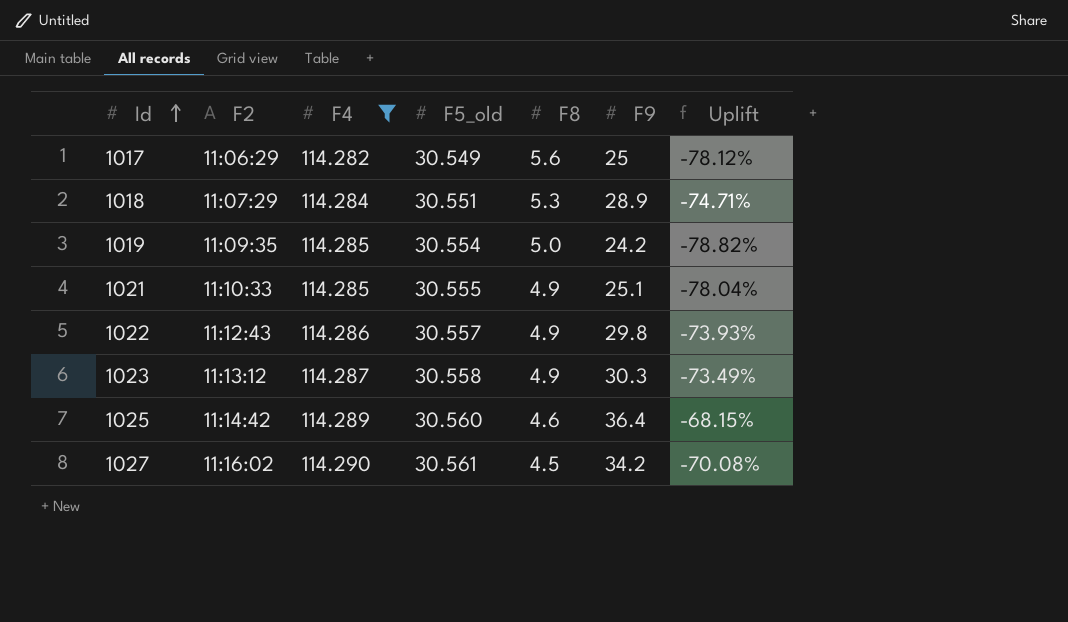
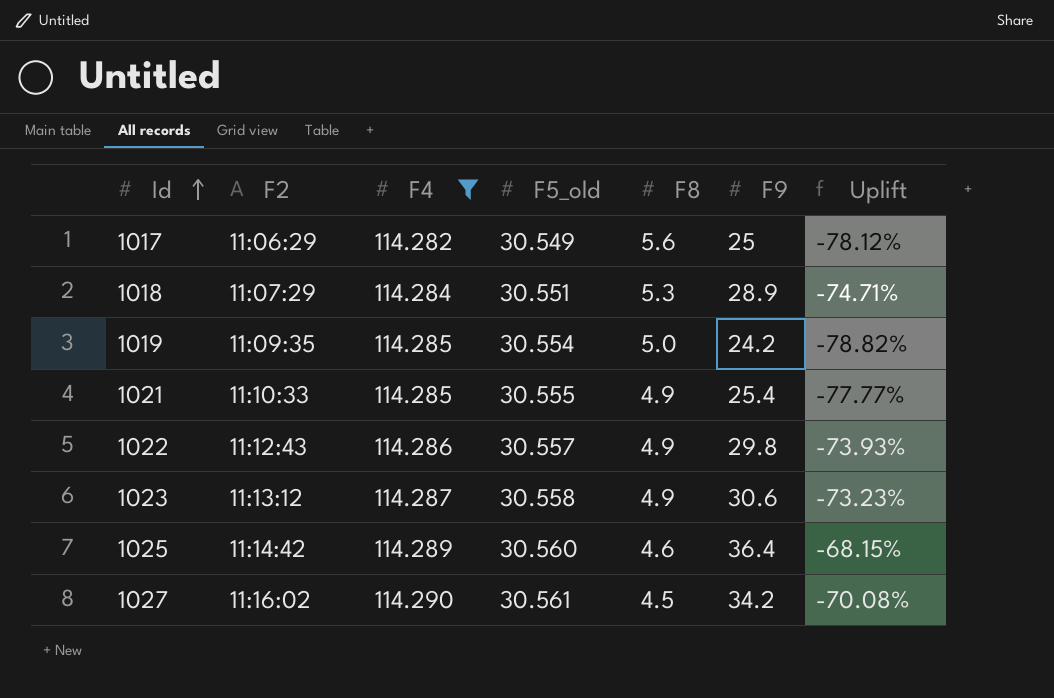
1021 | F9: 25.1 -> 25.4
1021 | Uplift: -78.04% -> -77.77%
1023 | F9: 30.3 -> 30.6
1023 | Uplift: -73.49% -> -73.23%

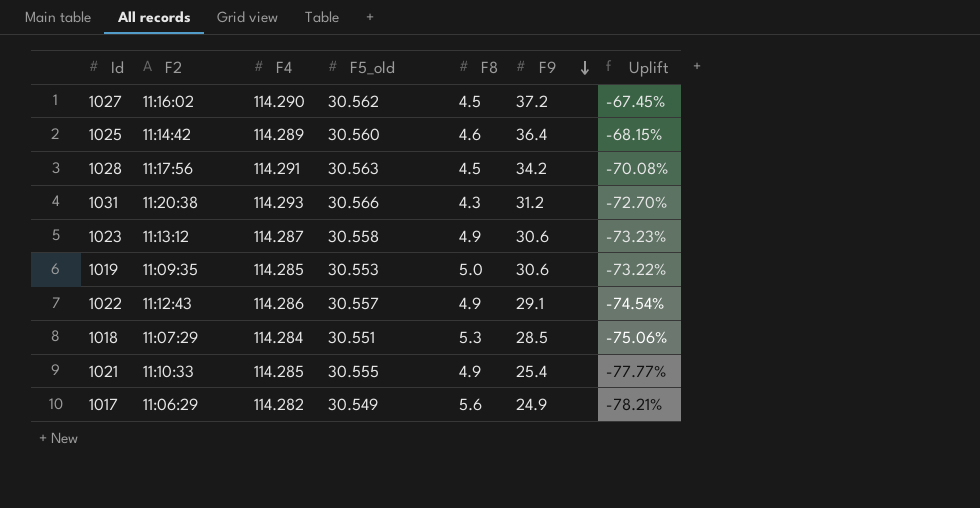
filter: F4 <= 114.290 -> none
row order: Id ascending -> F9 descending
1027 | F5_old: 30.561 -> 30.562
1027 | F9: 34.2 -> 37.2
1027 | Uplift: -70.08% -> -67.45%
1019 | F5_old: 30.554 -> 30.553
1019 | F9: 24.2 -> 30.6
1019 | Uplift: -78.82% -> -73.22%
1022 | F9: 29.8 -> 29.1
1022 | Uplift: -73.93% -> -74.54%
1018 | F9: 28.9 -> 28.5
1018 | Uplift: -74.71% -> -75.06%
1017 | F9: 25 -> 24.9
1017 | Uplift: -78.12% -> -78.21%

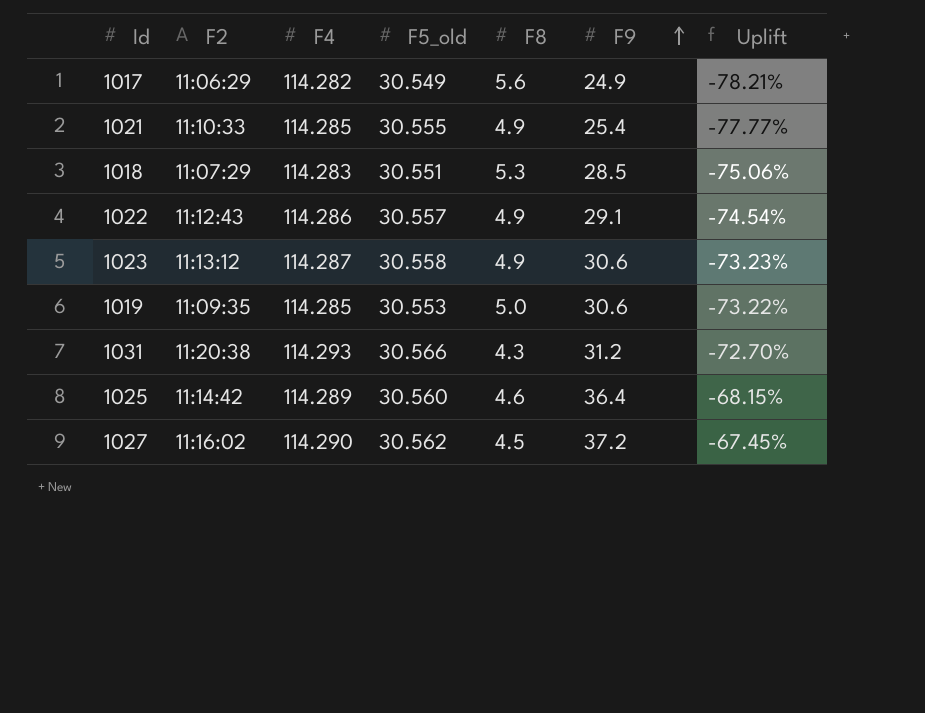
row order: F9 descending -> F9 ascending
row 1028: 11:17:56 | 114.291 | 30.563 | 4.5 | 34.2 | -70.08% -> none
1018 | F4: 114.284 -> 114.283

